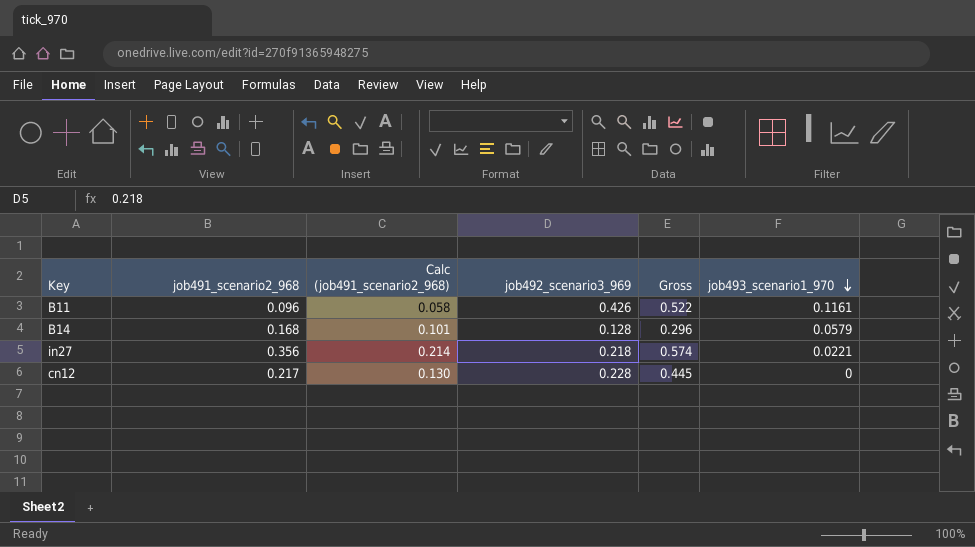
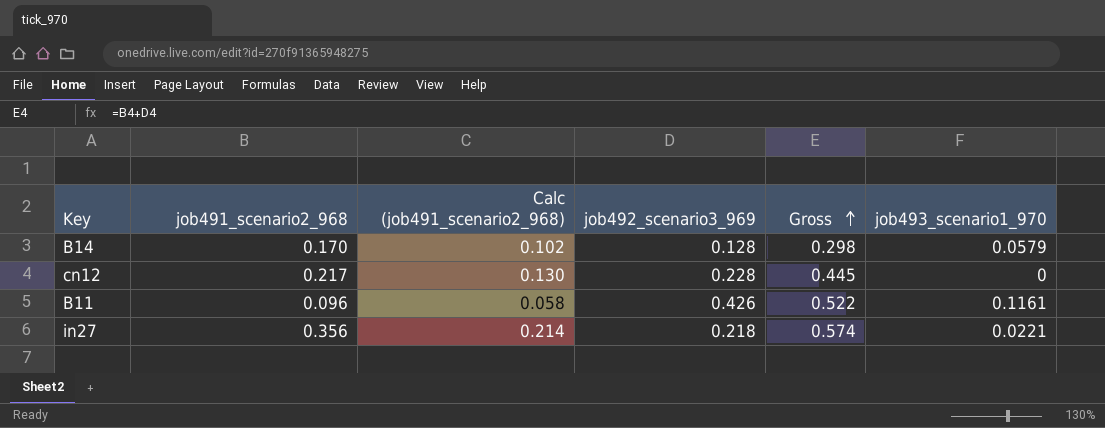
row order: job493_scenario1_970 descending -> Gross ascending
B14 | job491_scenario2_968: 0.168 -> 0.170
B14 | Calc (job491_scenario2_968): 0.101 -> 0.102
B14 | Gross: 0.296 -> 0.298

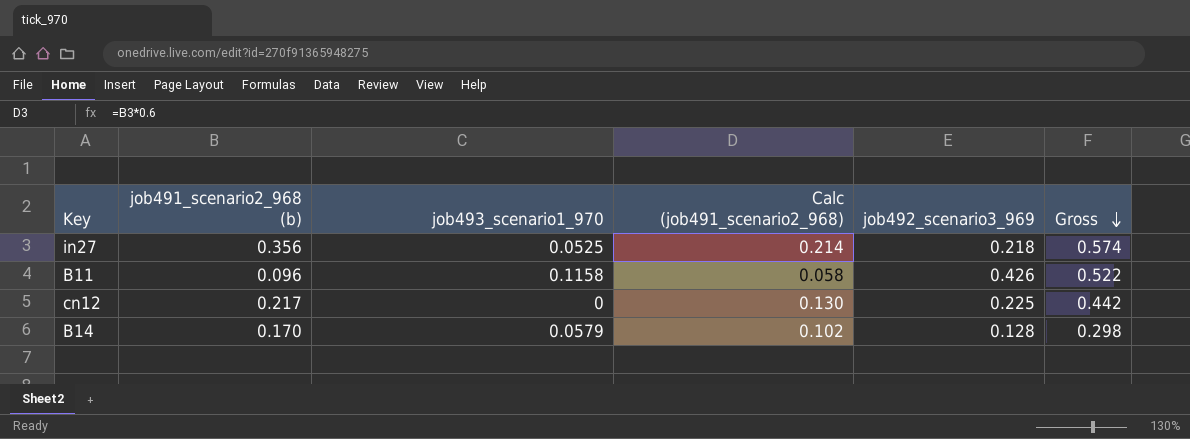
row order: Gross ascending -> Gross descending
column name: job491_scenario2_968 -> job491_scenario2_968 (b)
column job493_scenario1_970 | position: 6 -> 3
in27 | job493_scenario1_970: 0.0221 -> 0.0525
B11 | job493_scenario1_970: 0.1161 -> 0.1158
cn12 | job492_scenario3_969: 0.228 -> 0.225
cn12 | Gross: 0.445 -> 0.442

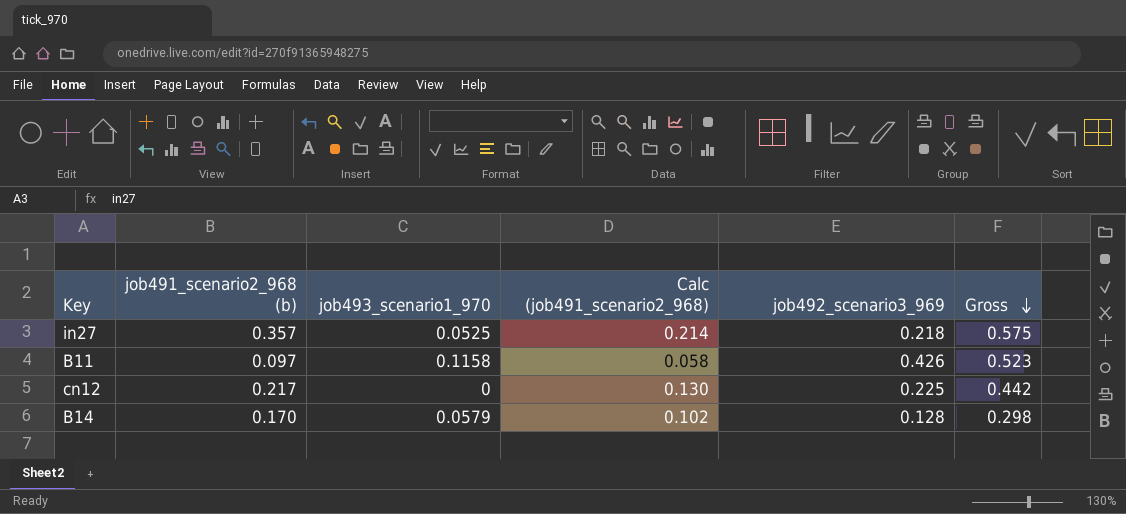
in27 | job491_scenario2_968 (b): 0.356 -> 0.357
in27 | Gross: 0.574 -> 0.575
B11 | job491_scenario2_968 (b): 0.096 -> 0.097
B11 | Gross: 0.522 -> 0.523

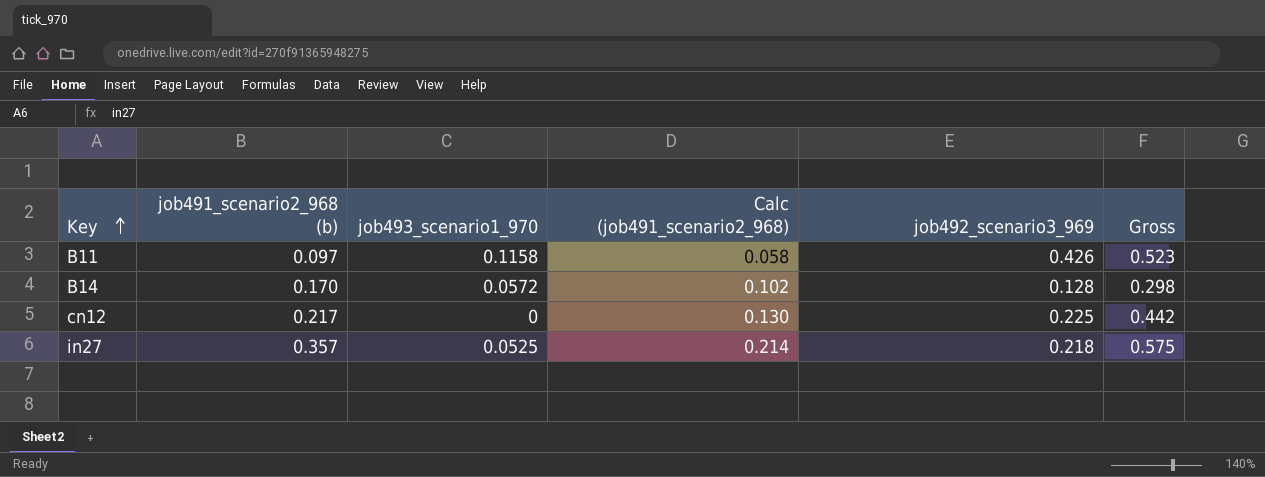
row order: Gross descending -> Key ascending
B14 | job493_scenario1_970: 0.0579 -> 0.0572

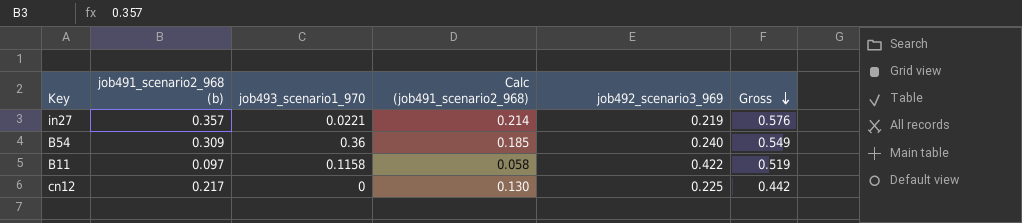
row order: Key ascending -> Gross descending
row B14: 0.170 | 0.0572 | 0.102 | 0.128 | 0.298 -> none
in27 | job493_scenario1_970: 0.0525 -> 0.0221
in27 | job492_scenario3_969: 0.218 -> 0.219
in27 | Gross: 0.575 -> 0.576
row B54: none -> 0.309 | 0.36 | 0.185 | 0.240 | 0.549
B11 | job492_scenario3_969: 0.426 -> 0.422
B11 | Gross: 0.523 -> 0.519

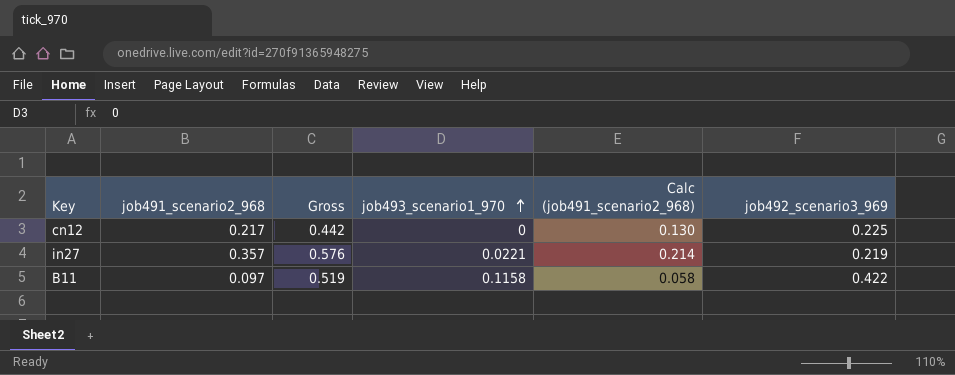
row order: Gross descending -> job493_scenario1_970 ascending
column name: job491_scenario2_968 (b) -> job491_scenario2_968
column Gross | position: 6 -> 3
row B54: 0.309 | 0.36 | 0.185 | 0.240 | 0.549 -> none

